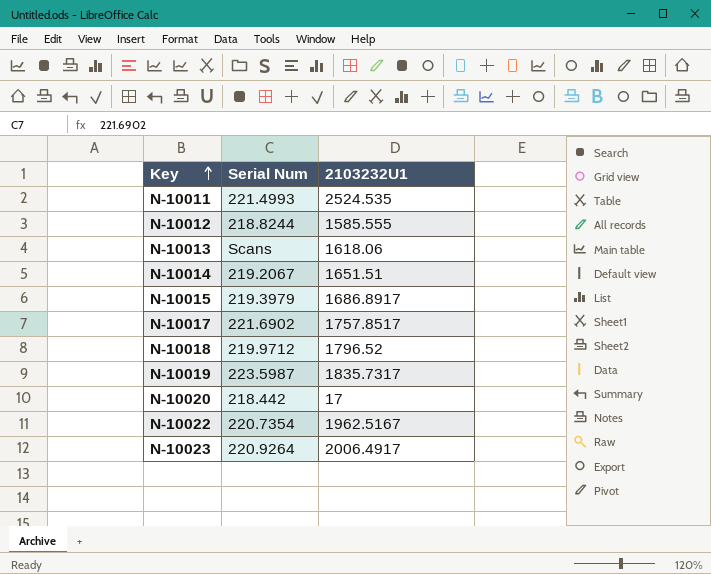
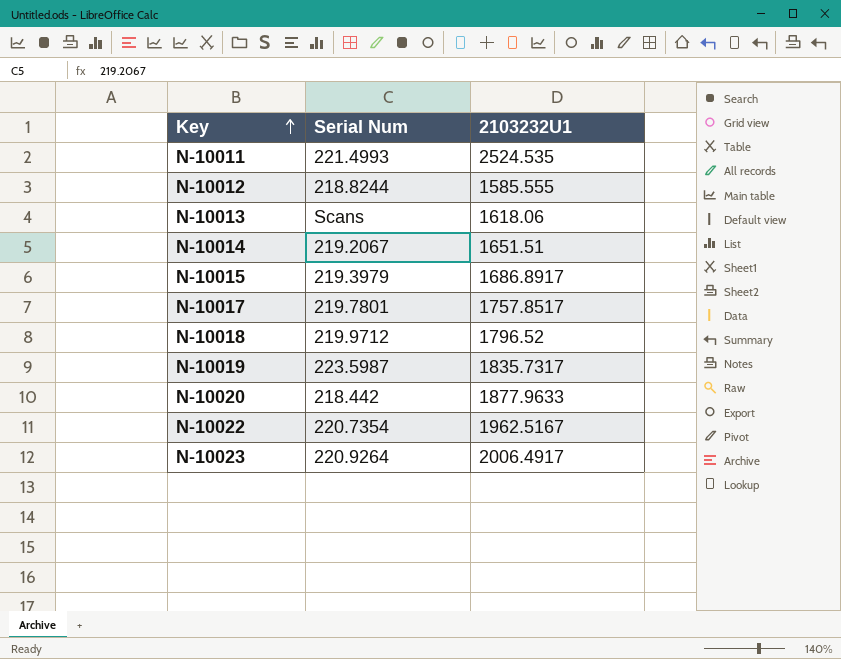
N-10017 | Serial Num: 221.6902 -> 219.7801
N-10020 | 2103232U1: 17 -> 1877.9633

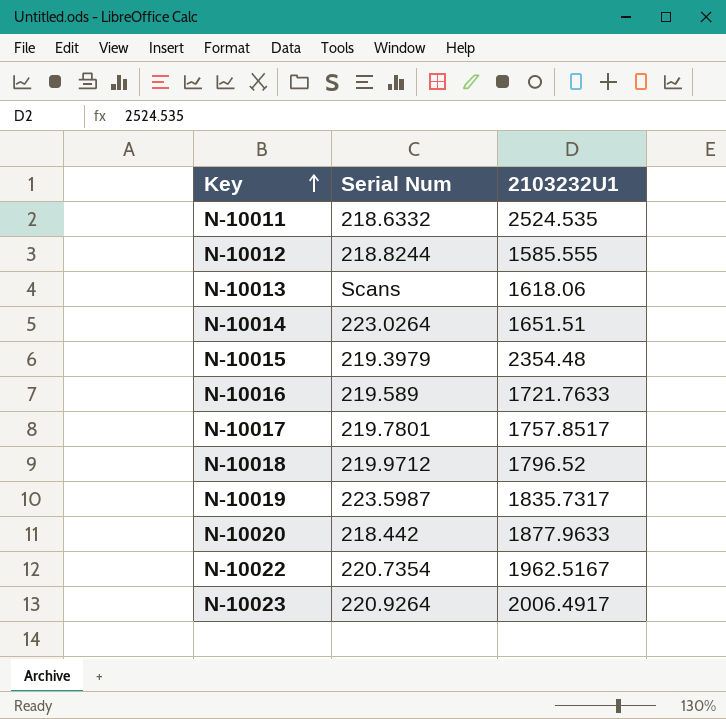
N-10011 | Serial Num: 221.4993 -> 218.6332
N-10014 | Serial Num: 219.2067 -> 223.0264
N-10015 | 2103232U1: 1686.8917 -> 2354.48
row N-10016: none -> 219.589 | 1721.7633

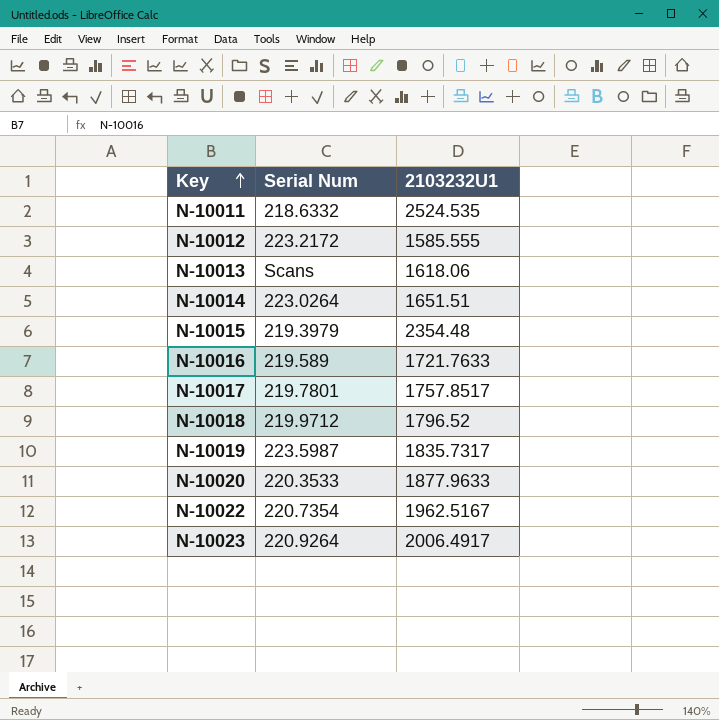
N-10012 | Serial Num: 218.8244 -> 223.2172
N-10020 | Serial Num: 218.442 -> 220.3533

